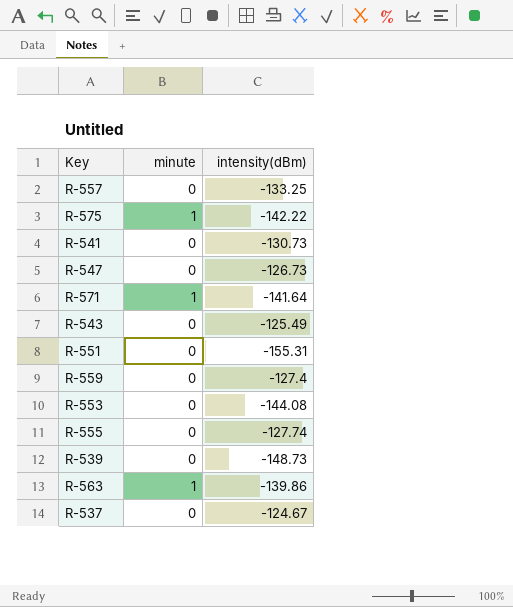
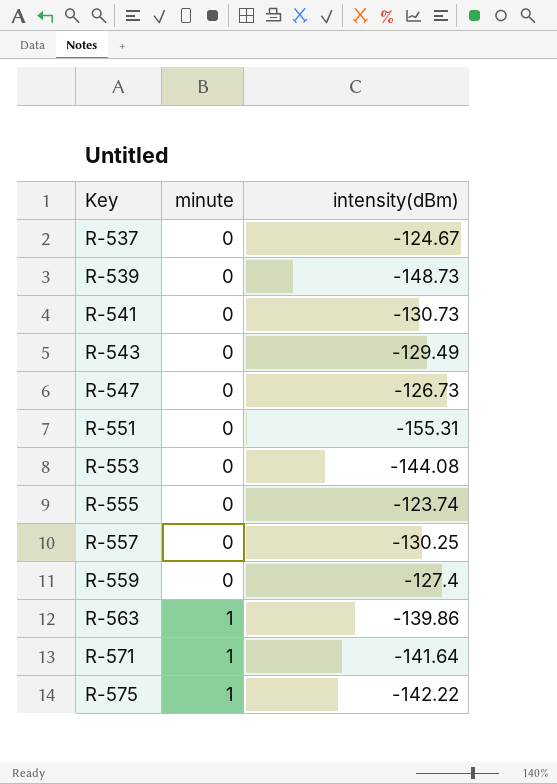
row order: none -> Key ascending
R-543 | intensity(dBm): -125.49 -> -129.49
R-555 | intensity(dBm): -127.74 -> -123.74
R-557 | intensity(dBm): -133.25 -> -130.25

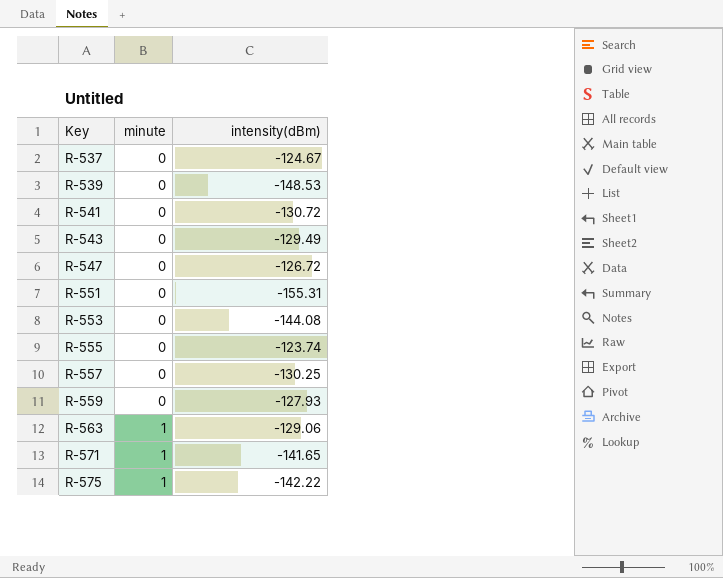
R-539 | intensity(dBm): -148.73 -> -148.53
R-541 | intensity(dBm): -130.73 -> -130.72
R-547 | intensity(dBm): -126.73 -> -126.72
R-559 | intensity(dBm): -127.4 -> -127.93
R-563 | intensity(dBm): -139.86 -> -129.06
R-571 | intensity(dBm): -141.64 -> -141.65

